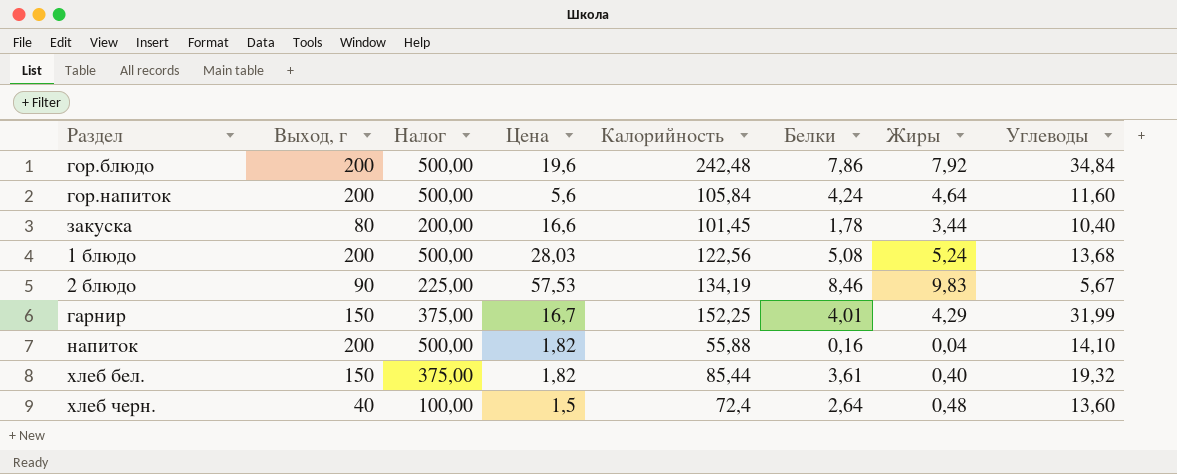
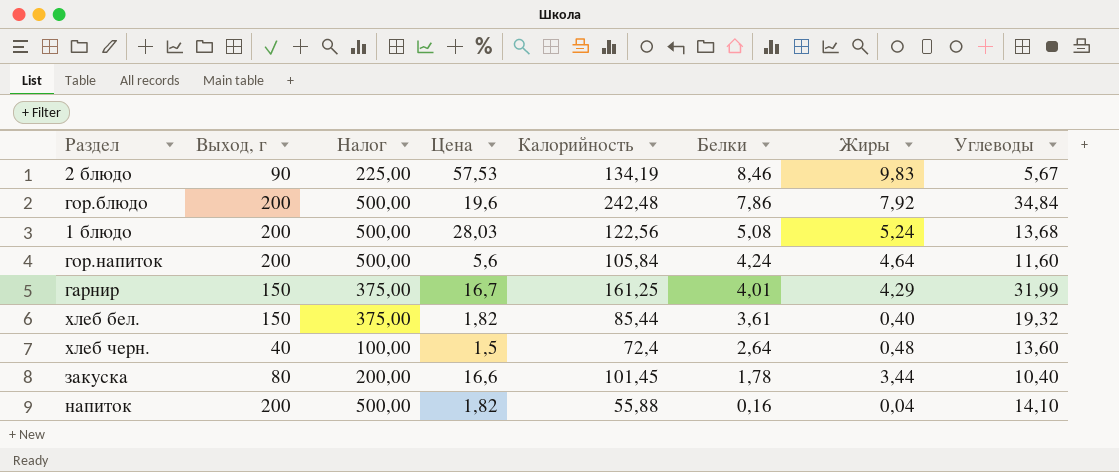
row order: none -> Белки descending
гарнир | Калорийность: 152,25 -> 161,25

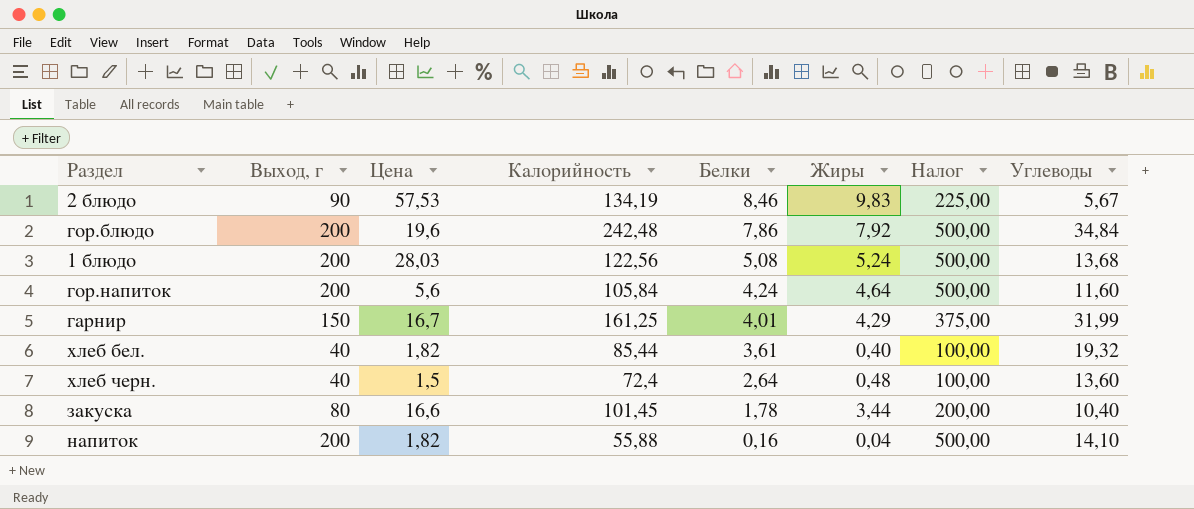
column Налог | position: 3 -> 7
хлеб бел. | Выход, г: 150 -> 40
хлеб бел. | Налог: 375,00 -> 100,00

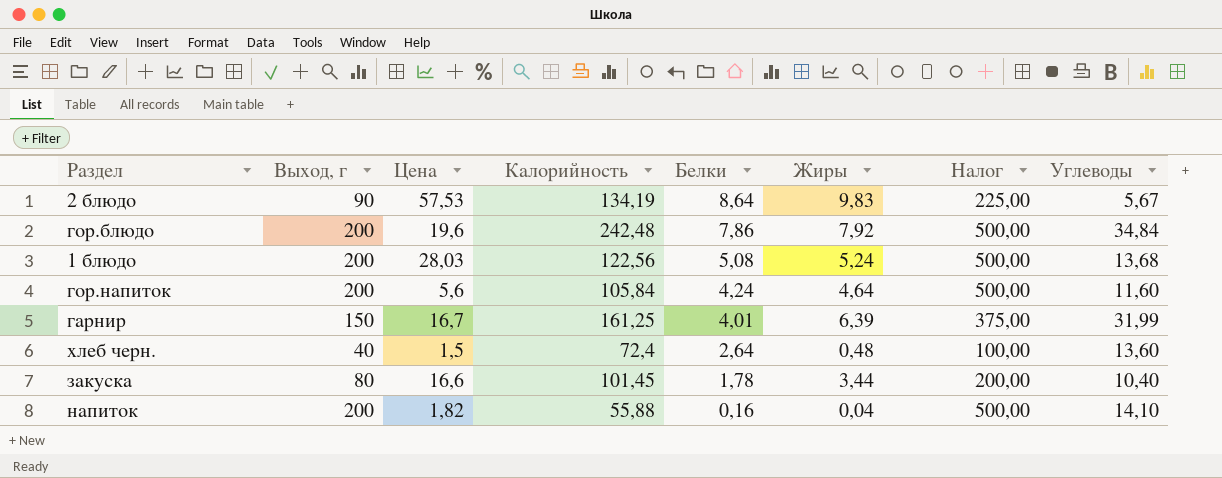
row хлеб бел.: 40 | 1,82 | 85,44 | 3,61 | 0,40 | 100,00 | 19,32 -> none
2 блюдо | Белки: 8,46 -> 8,64
гарнир | Жиры: 4,29 -> 6,39

